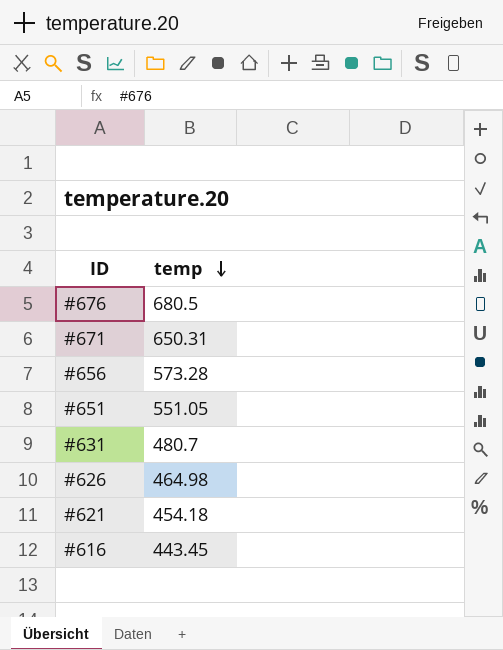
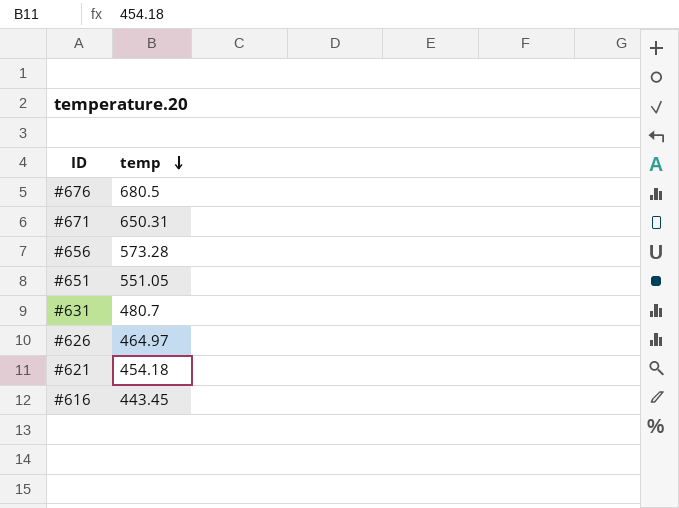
#626 | temp: 464.98 -> 464.97

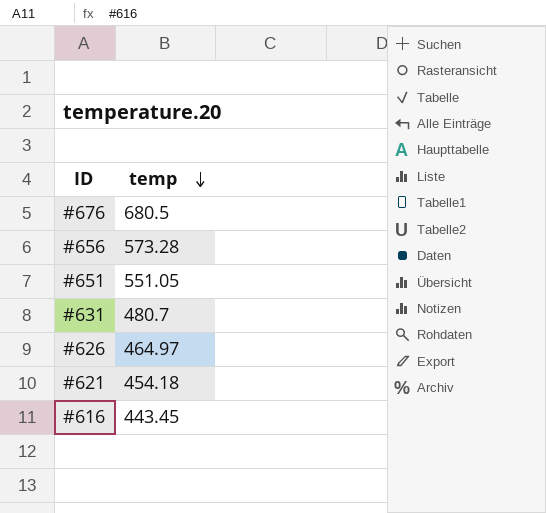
row #671: 650.31 -> none

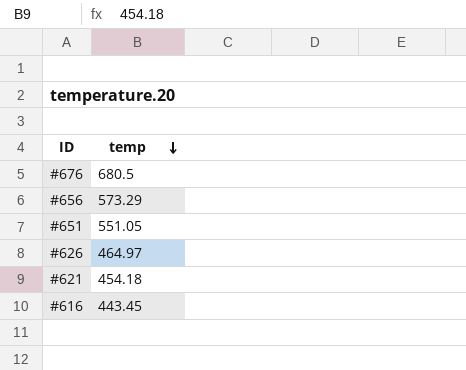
row #631: 480.7 -> none
#656 | temp: 573.28 -> 573.29

